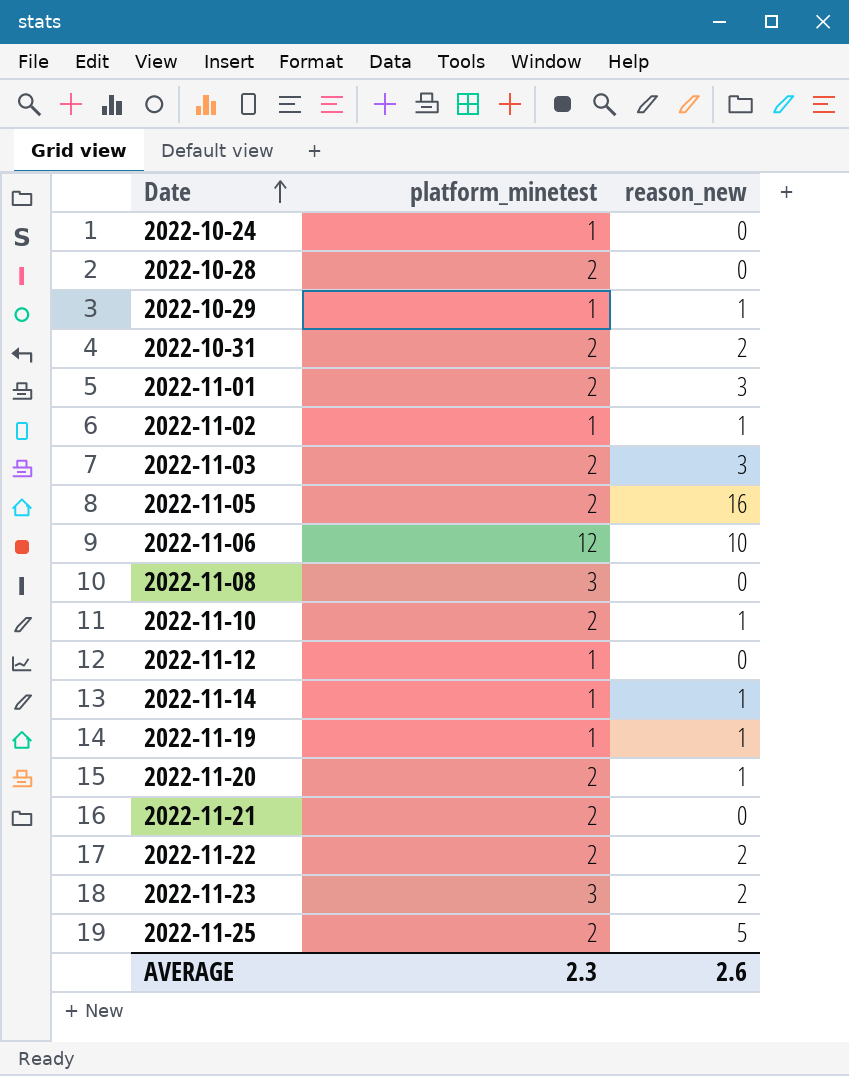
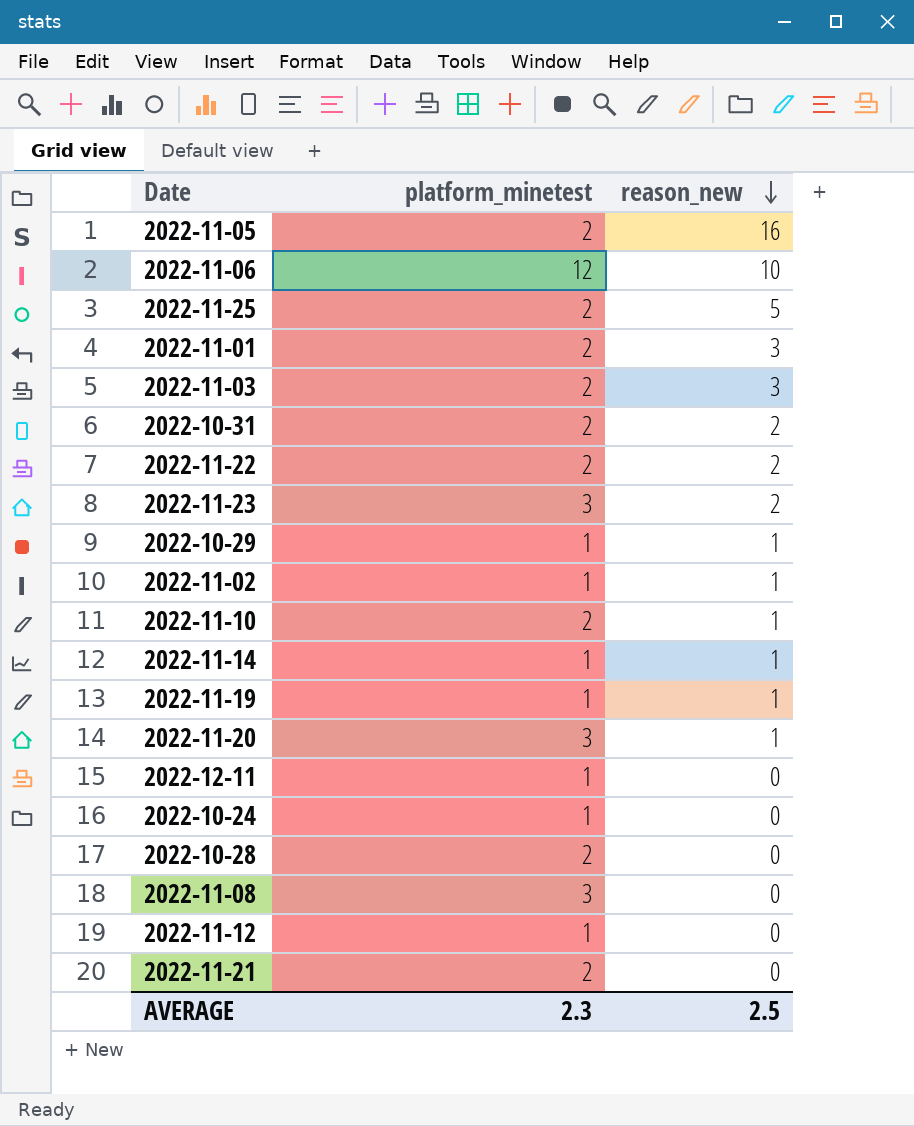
row order: Date ascending -> reason_new descending
2022-11-20 | platform_minetest: 2 -> 3
row 2022-12-11: none -> 1 | 0
AVERAGE | reason_new: 2.6 -> 2.5

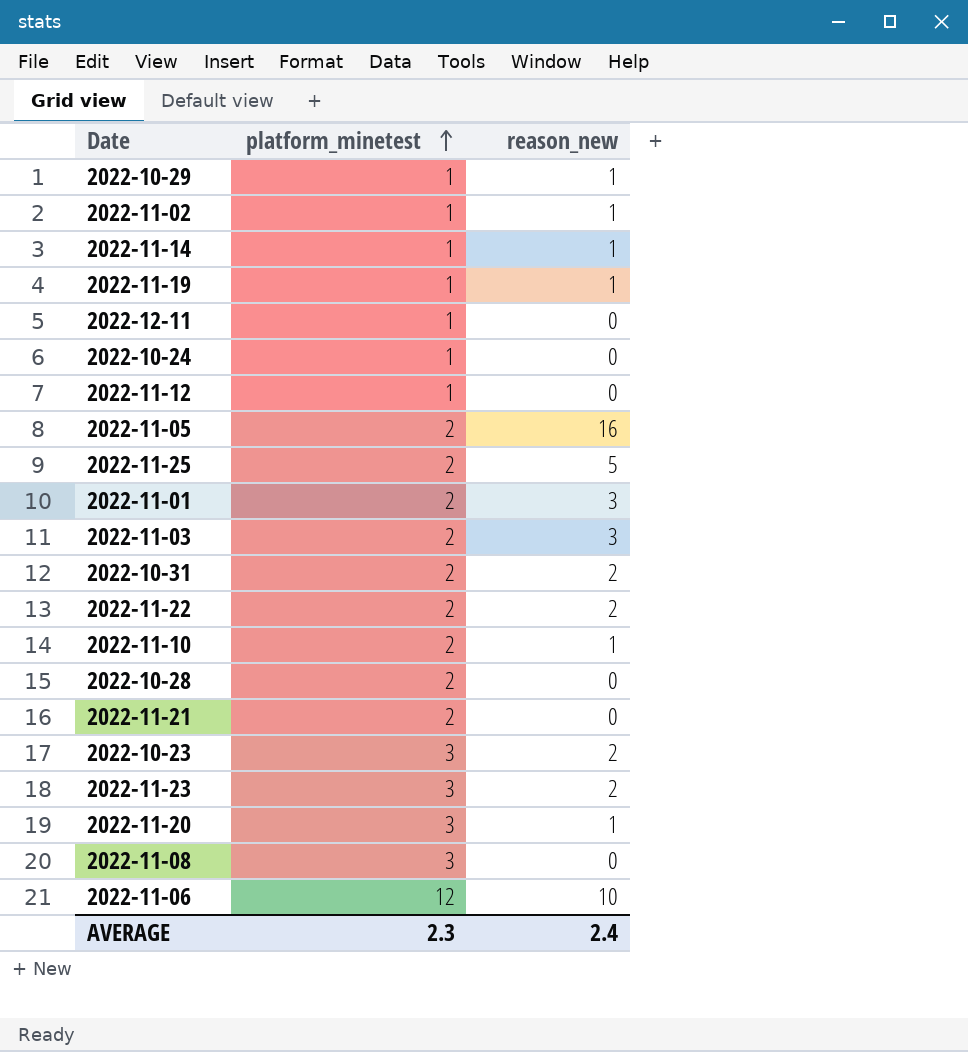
row order: reason_new descending -> platform_minetest ascending
row 2022-10-23: none -> 3 | 2
AVERAGE | reason_new: 2.5 -> 2.4

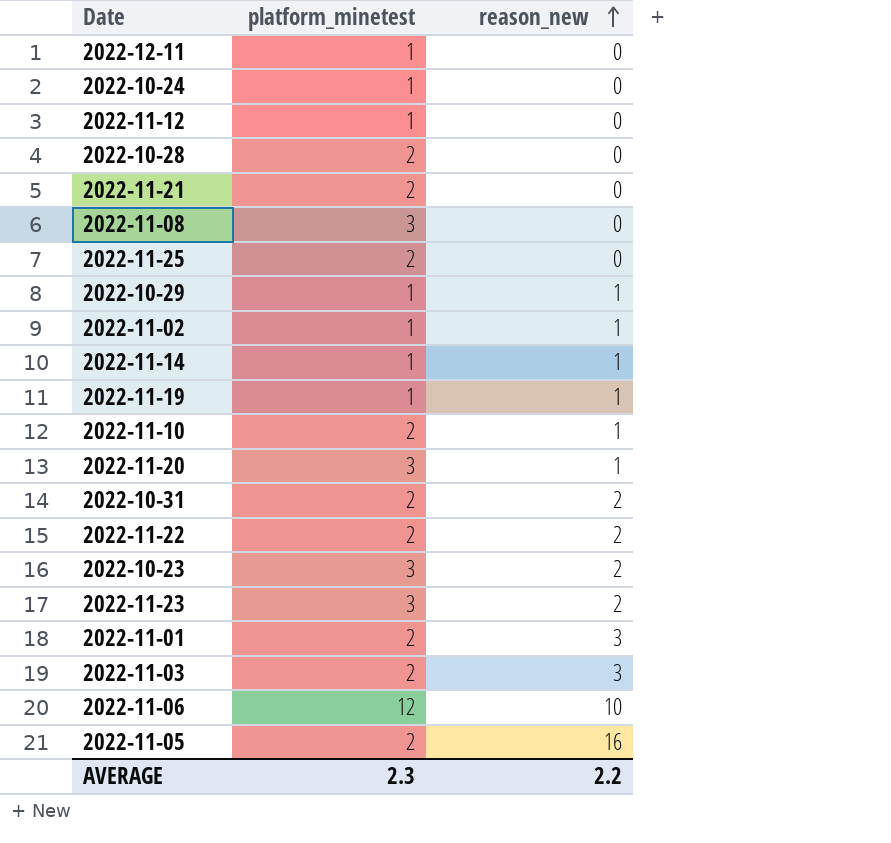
row order: platform_minetest ascending -> reason_new ascending
2022-11-25 | reason_new: 5 -> 0
AVERAGE | reason_new: 2.4 -> 2.2

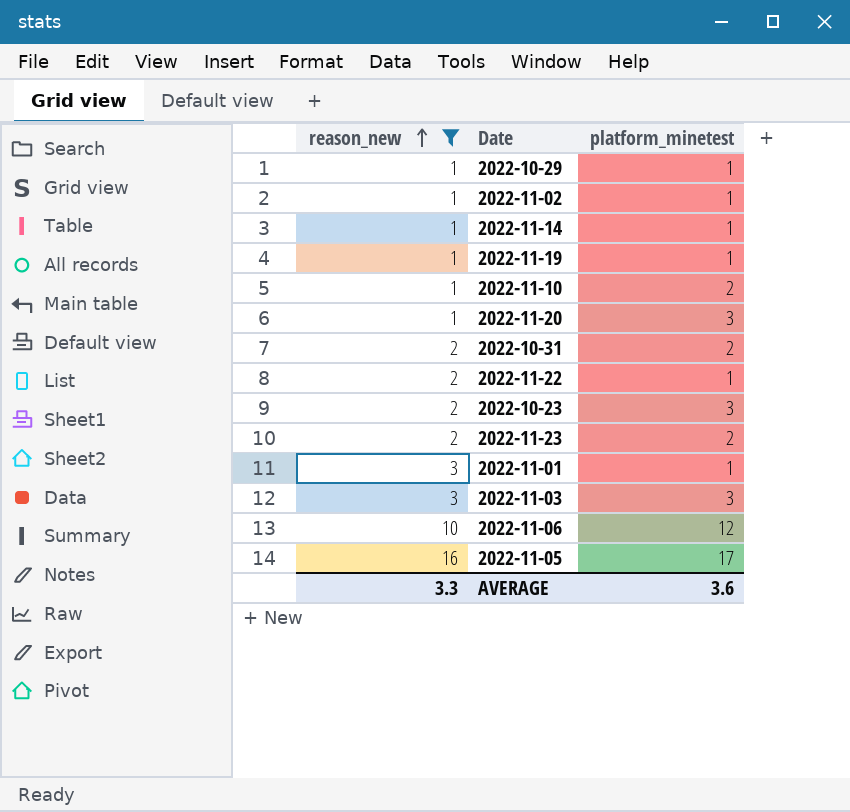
filter: none -> reason_new != 0
column reason_new | position: 3 -> 1
2022-11-22 | platform_minetest: 2 -> 1
2022-11-23 | platform_minetest: 3 -> 2
2022-11-01 | platform_minetest: 2 -> 1
2022-11-03 | platform_minetest: 2 -> 3
2022-11-05 | platform_minetest: 2 -> 17
AVERAGE | reason_new: 2.2 -> 3.3
AVERAGE | platform_minetest: 2.3 -> 3.6

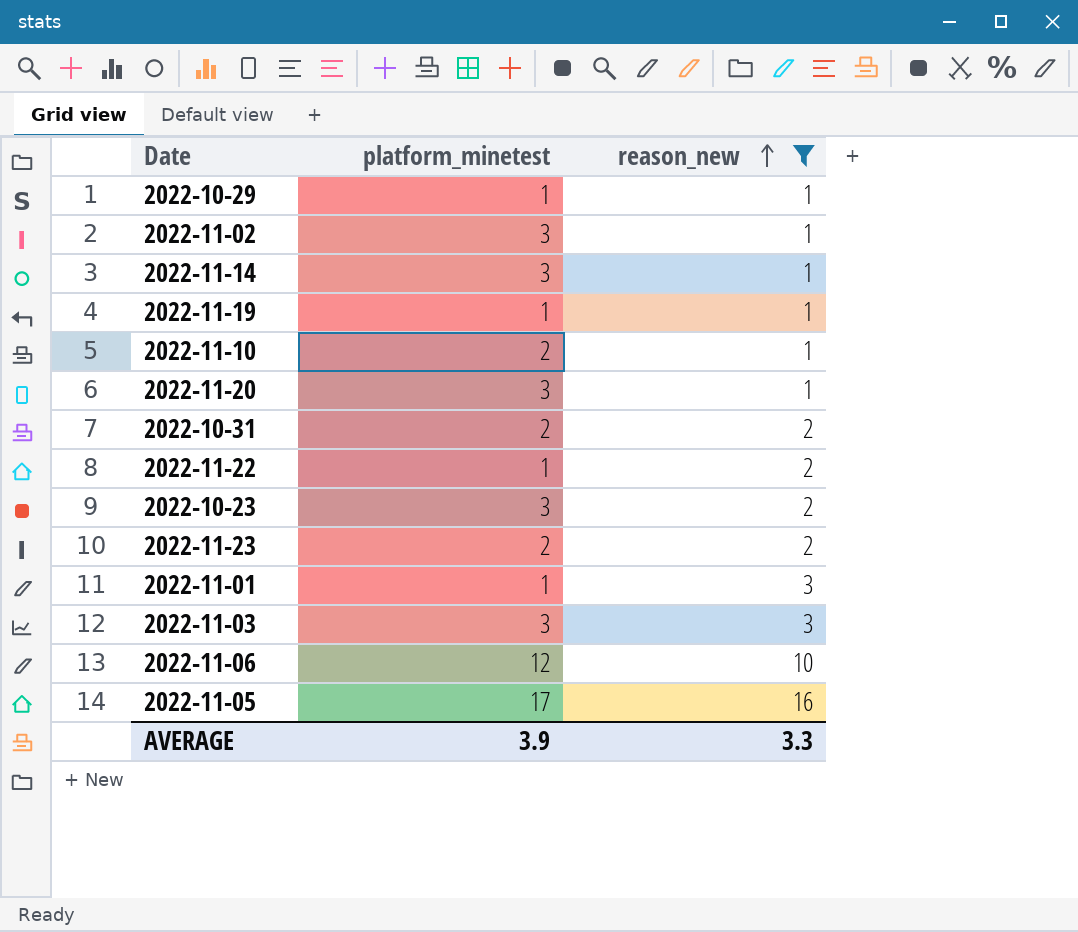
column reason_new | position: 1 -> 3
2022-11-02 | platform_minetest: 1 -> 3
2022-11-14 | platform_minetest: 1 -> 3
AVERAGE | platform_minetest: 3.6 -> 3.9

